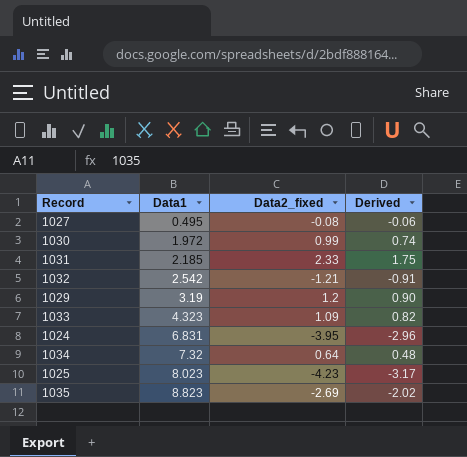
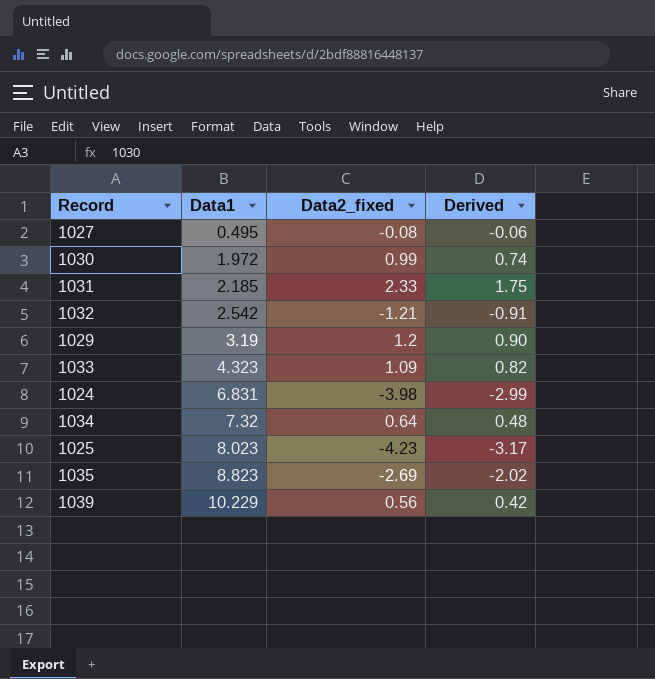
1024 | Data2_fixed: -3.95 -> -3.98
1024 | Derived: -2.96 -> -2.99
row 1039: none -> 10.229 | 0.56 | 0.42

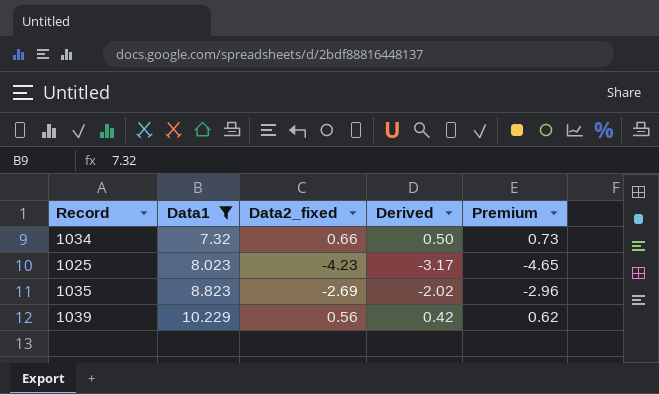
filter: none -> Data1 >= 7.32
column Premium | formula: none -> [Data2_fixed] * 1.1
1034 | Data2_fixed: 0.64 -> 0.66
1034 | Derived: 0.48 -> 0.50

